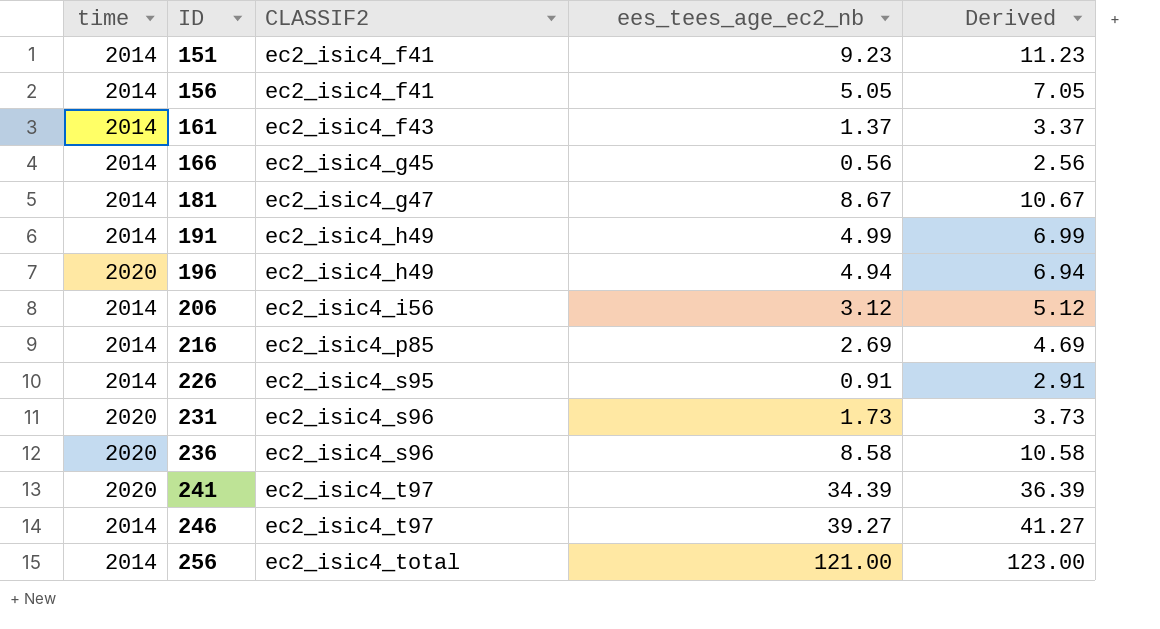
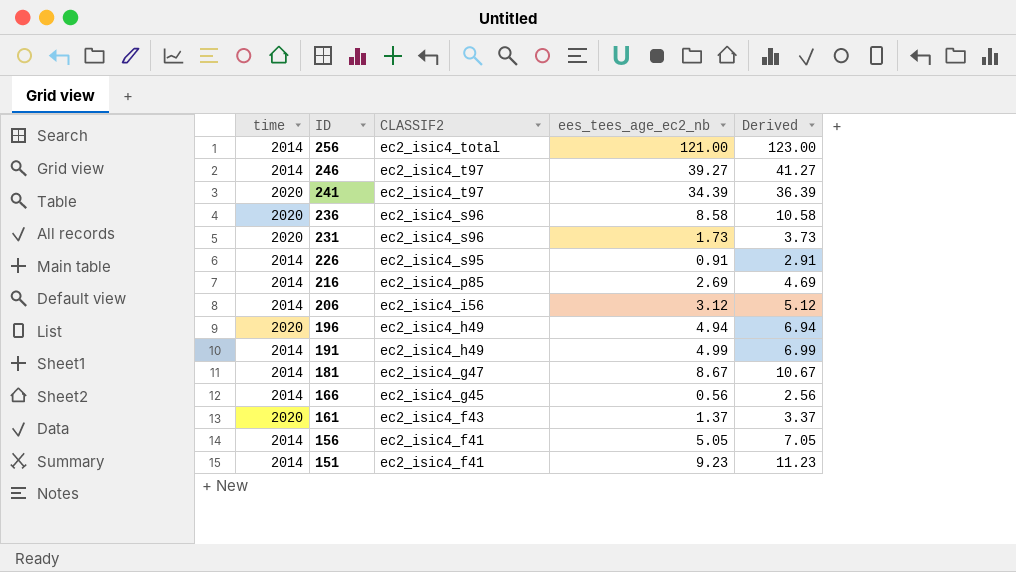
row order: ID ascending -> ID descending
161 | time: 2014 -> 2020

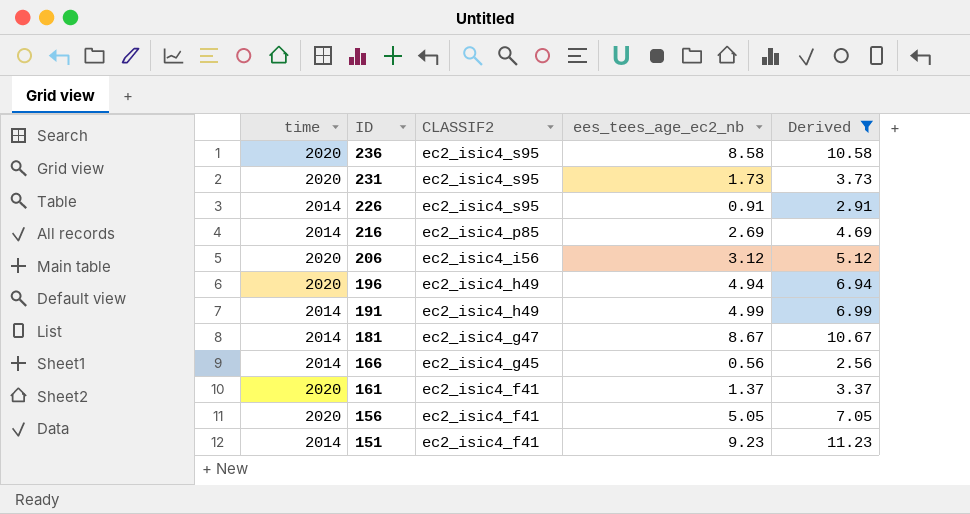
filter: none -> Derived <= 11.23
236 | CLASSIF2: ec2_isic4_s96 -> ec2_isic4_s95
231 | CLASSIF2: ec2_isic4_s96 -> ec2_isic4_s95
206 | time: 2014 -> 2020
161 | CLASSIF2: ec2_isic4_f43 -> ec2_isic4_f41
156 | time: 2014 -> 2020

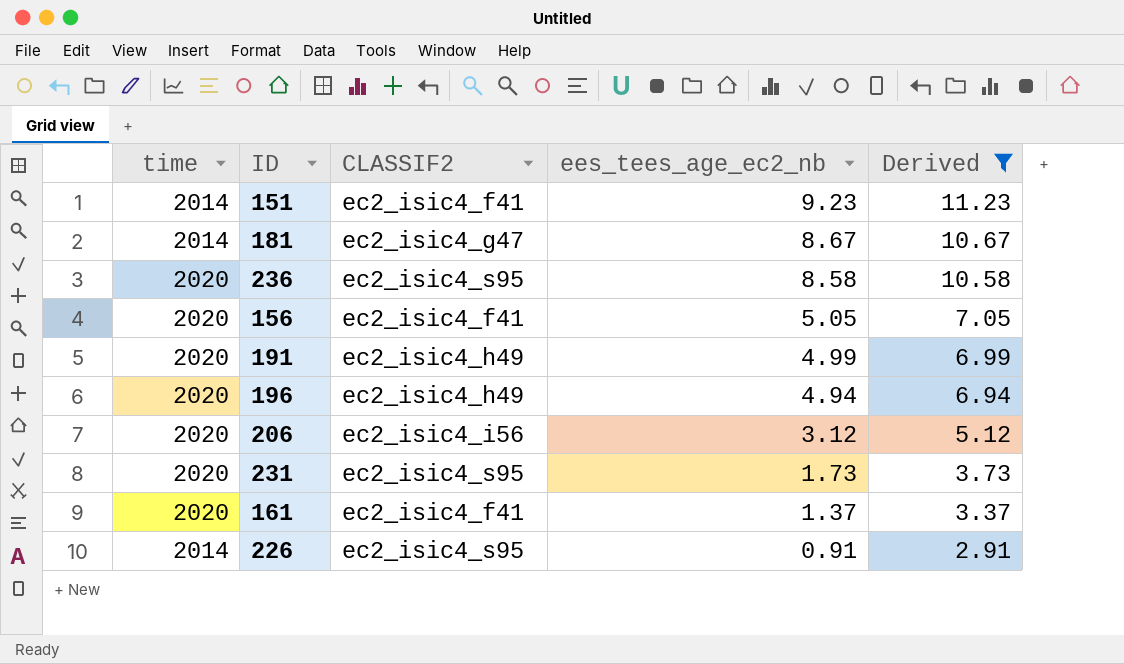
row order: ID descending -> ees_tees_age_ec2_nb descending
row 216: 2014 | ec2_isic4_p85 | 2.69 | 4.69 -> none
row 166: 2014 | ec2_isic4_g45 | 0.56 | 2.56 -> none
191 | time: 2014 -> 2020

